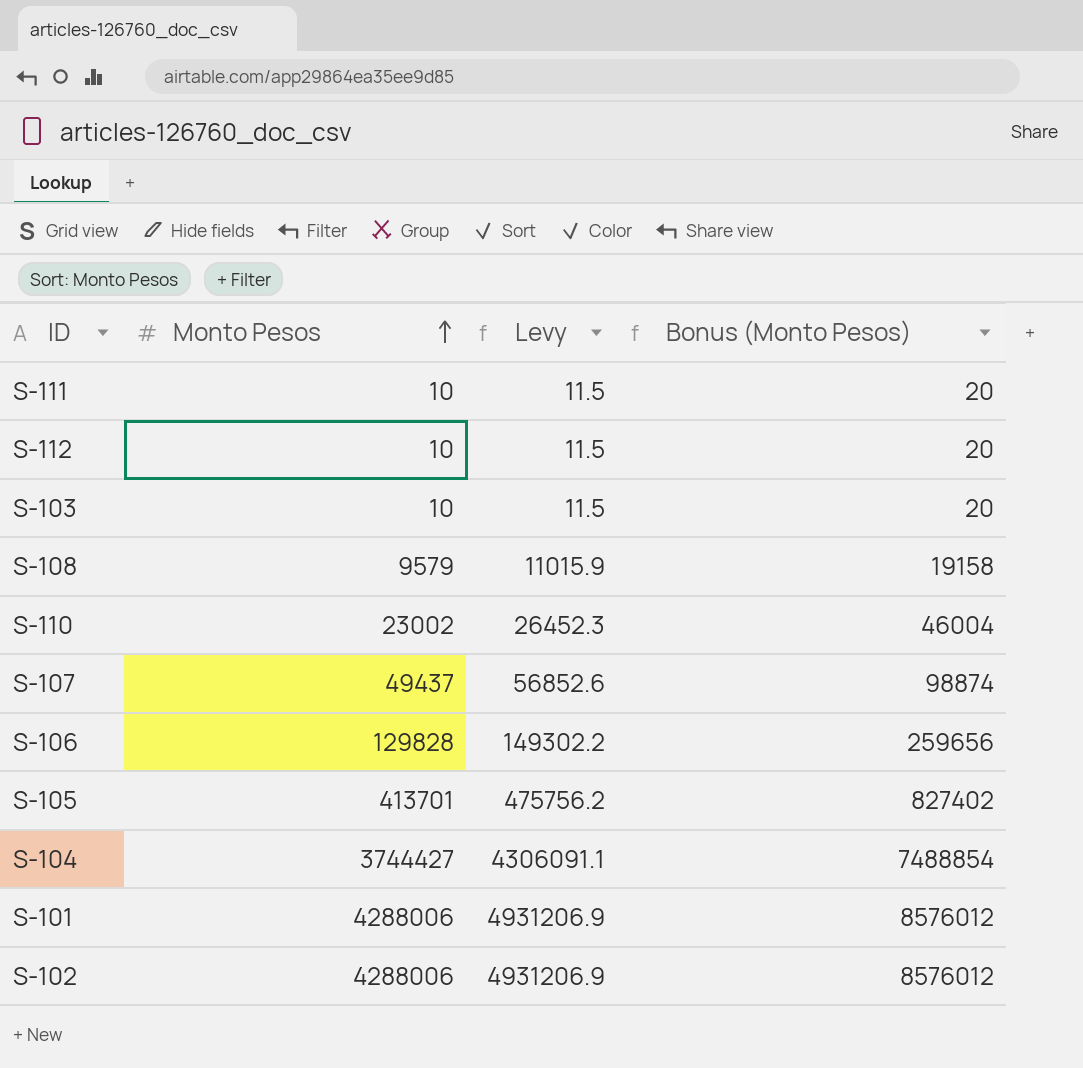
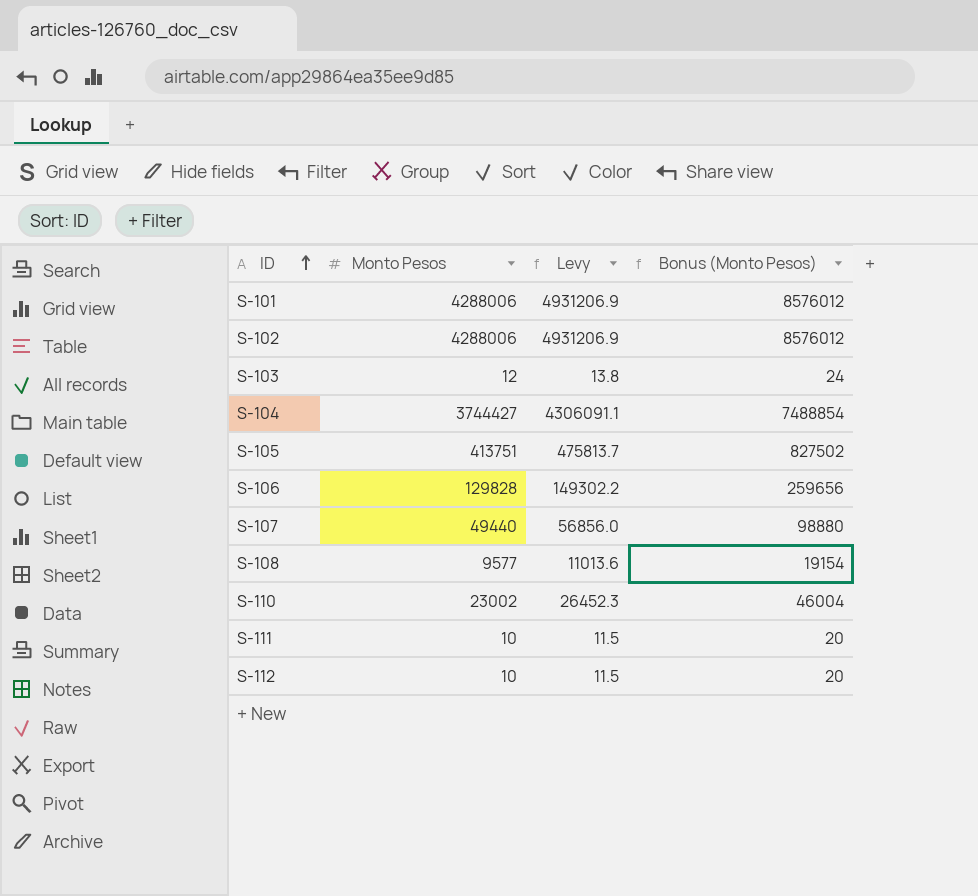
row order: Monto Pesos ascending -> ID ascending
S-103 | Monto Pesos: 10 -> 12
S-103 | Levy: 11.5 -> 13.8
S-103 | Bonus (Monto Pesos): 20 -> 24
S-105 | Monto Pesos: 413701 -> 413751
S-105 | Levy: 475756.2 -> 475813.7
S-105 | Bonus (Monto Pesos): 827402 -> 827502
S-107 | Monto Pesos: 49437 -> 49440
S-107 | Levy: 56852.6 -> 56856.0
S-107 | Bonus (Monto Pesos): 98874 -> 98880
S-108 | Monto Pesos: 9579 -> 9577
S-108 | Levy: 11015.9 -> 11013.6
S-108 | Bonus (Monto Pesos): 19158 -> 19154

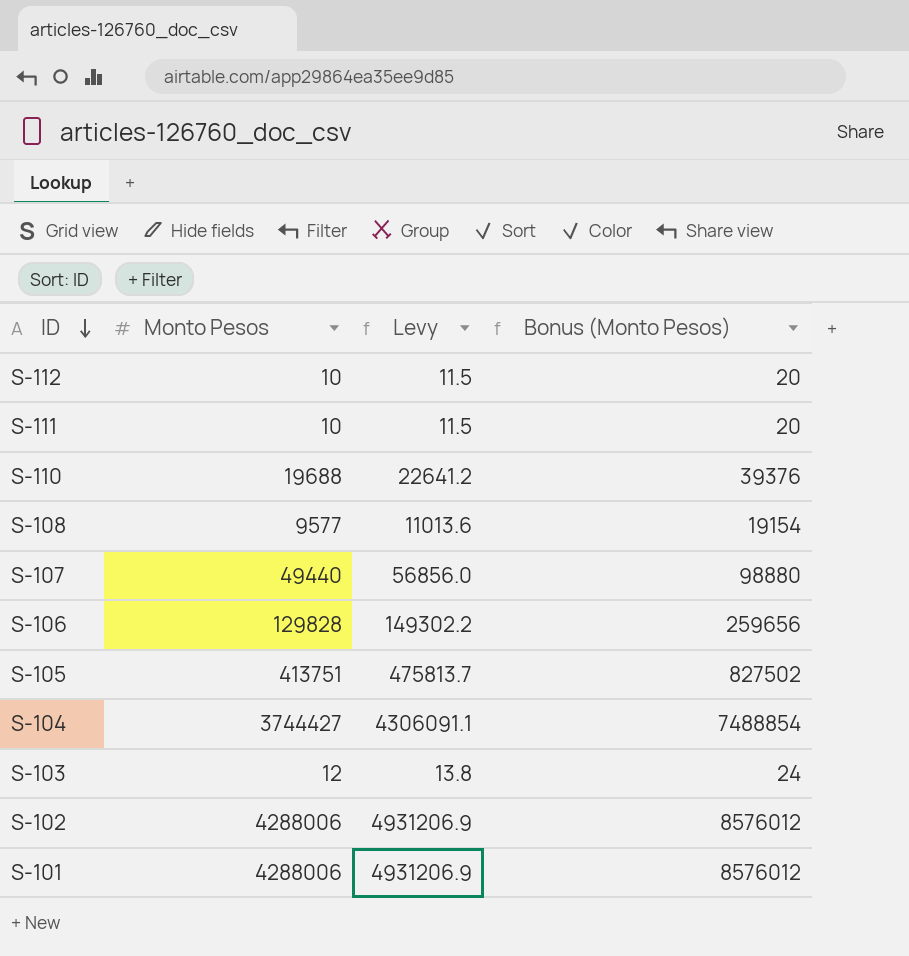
row order: ID ascending -> ID descending
S-110 | Monto Pesos: 23002 -> 19688
S-110 | Levy: 26452.3 -> 22641.2
S-110 | Bonus (Monto Pesos): 46004 -> 39376

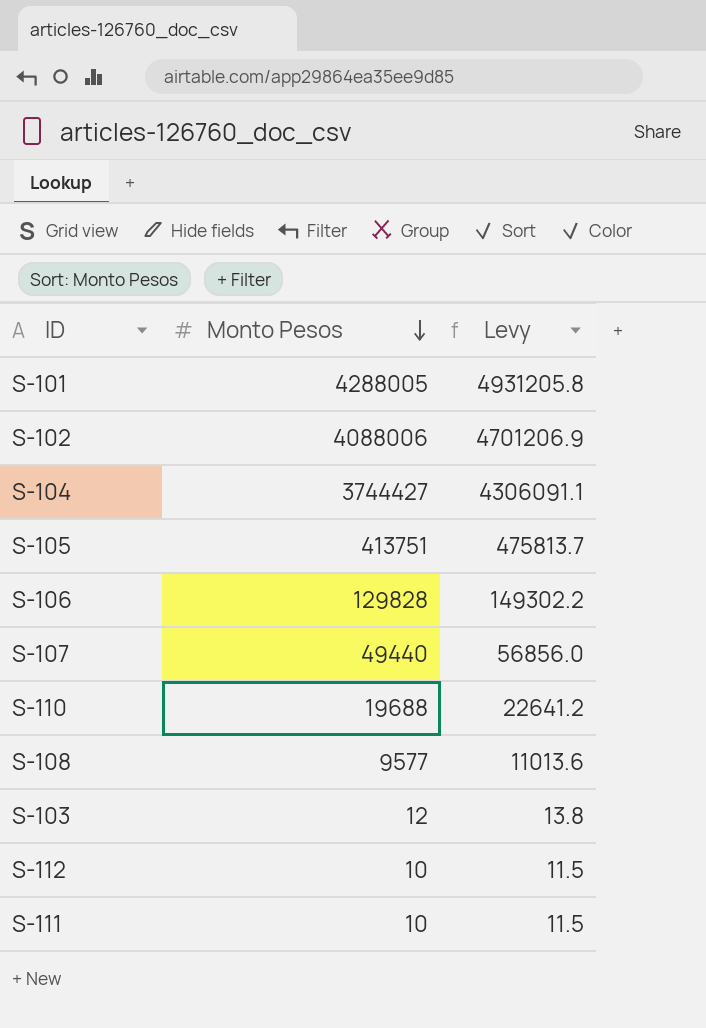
row order: ID descending -> Monto Pesos descending
column Bonus (Monto Pesos) | formula: [Monto Pesos] * 2 -> none
S-101 | Monto Pesos: 4288006 -> 4288005
S-101 | Levy: 4931206.9 -> 4931205.8
S-102 | Monto Pesos: 4288006 -> 4088006
S-102 | Levy: 4931206.9 -> 4701206.9

